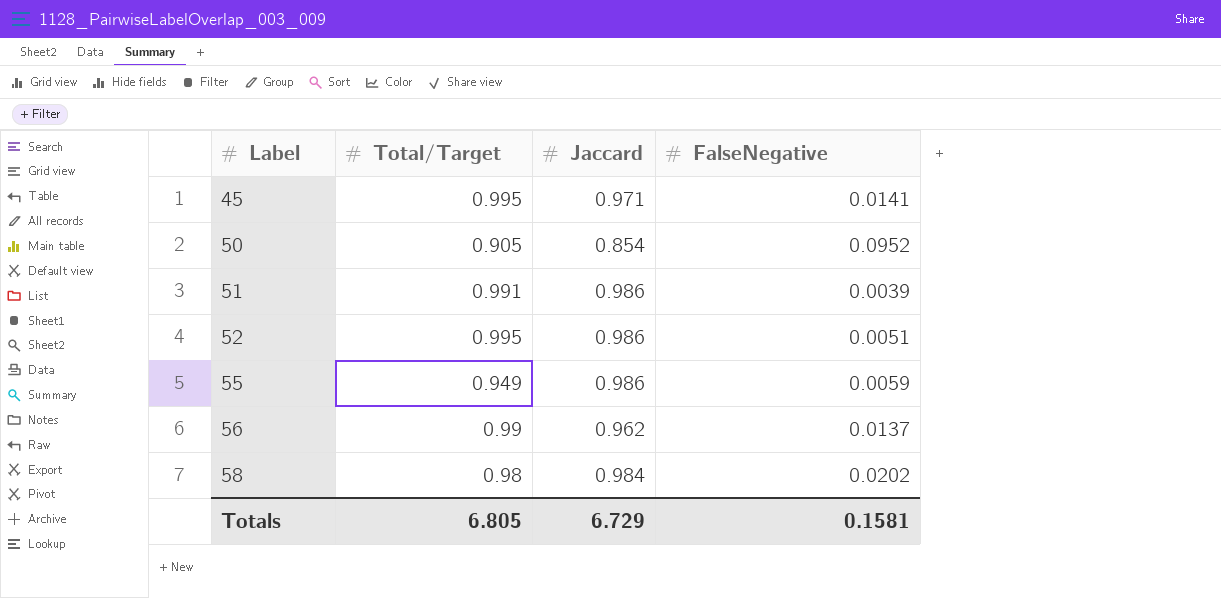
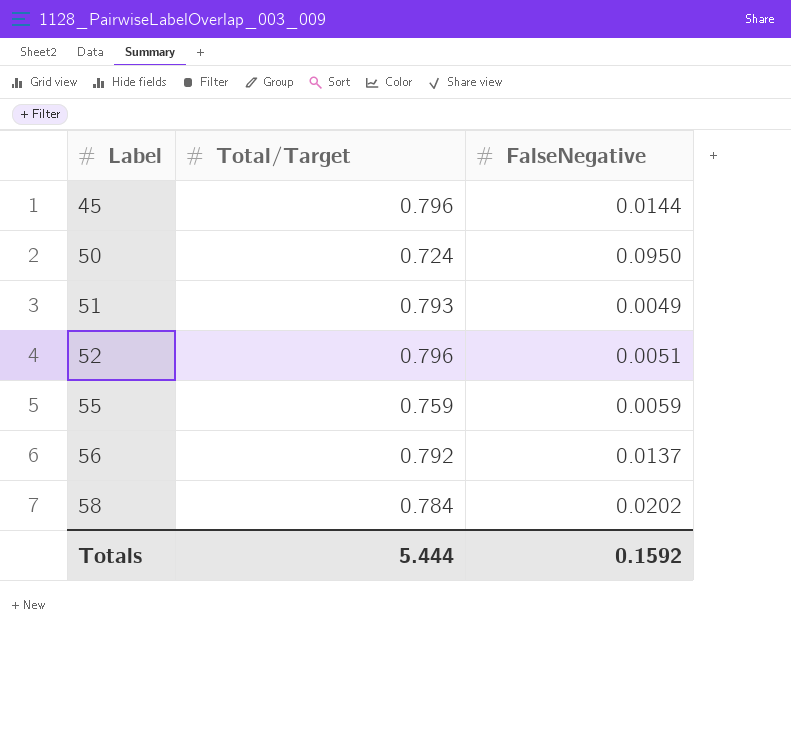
column Jaccard | position: 3 -> none
45 | Total/Target: 0.995 -> 0.796
45 | FalseNegative: 0.0141 -> 0.0144
50 | Total/Target: 0.905 -> 0.724
50 | FalseNegative: 0.0952 -> 0.0950
51 | Total/Target: 0.991 -> 0.793
51 | FalseNegative: 0.0039 -> 0.0049
52 | Total/Target: 0.995 -> 0.796
55 | Total/Target: 0.949 -> 0.759
56 | Total/Target: 0.99 -> 0.792
58 | Total/Target: 0.98 -> 0.784
Totals | Total/Target: 6.805 -> 5.444
Totals | FalseNegative: 0.1581 -> 0.1592

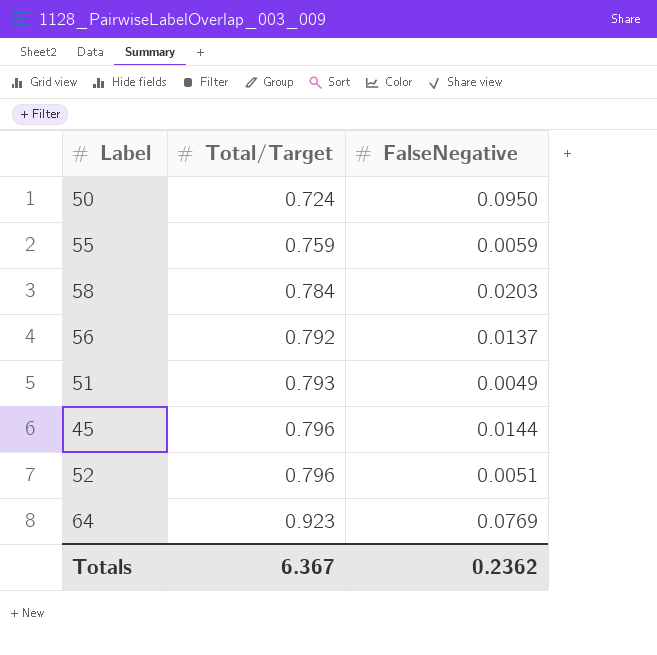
row order: Label ascending -> Total/Target ascending
58 | FalseNegative: 0.0202 -> 0.0203
row 64: none -> 0.923 | 0.0769
Totals | Total/Target: 5.444 -> 6.367
Totals | FalseNegative: 0.1592 -> 0.2362

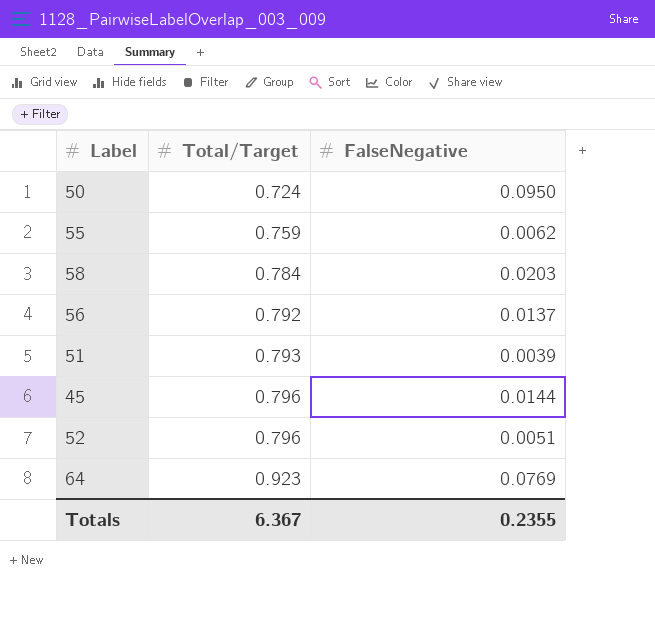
55 | FalseNegative: 0.0059 -> 0.0062
51 | FalseNegative: 0.0049 -> 0.0039
Totals | FalseNegative: 0.2362 -> 0.2355

